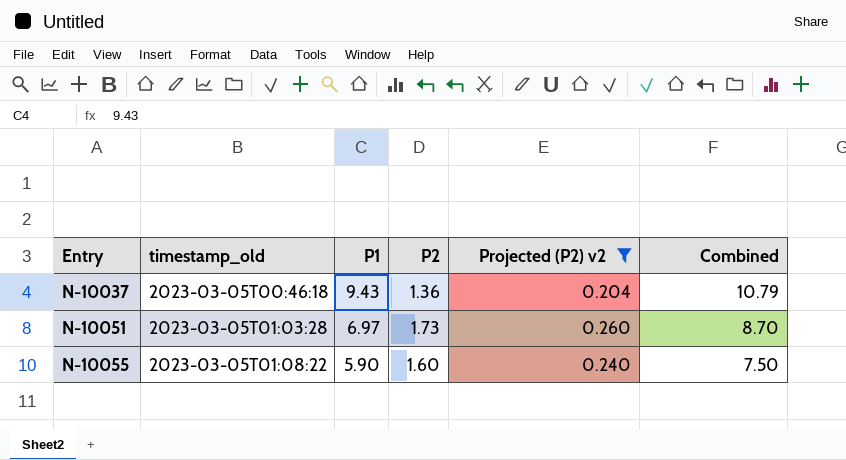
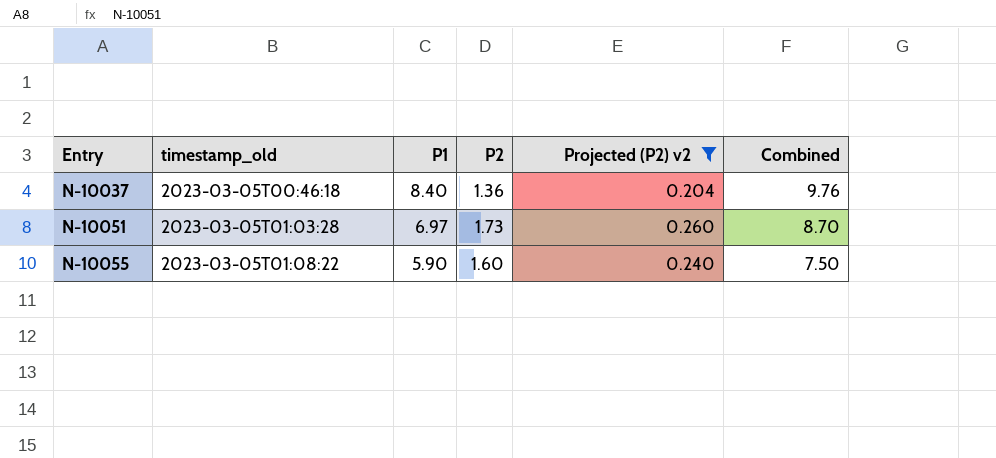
N-10037 | P1: 9.43 -> 8.40
N-10037 | Combined: 10.79 -> 9.76

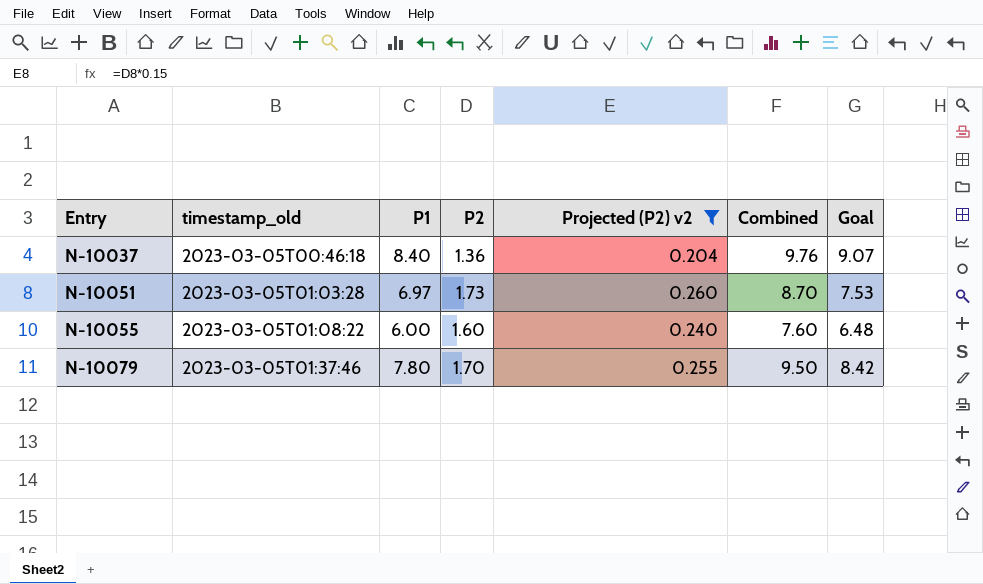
column Goal | formula: none -> [P1] * 1.08
N-10055 | P1: 5.90 -> 6.00
N-10055 | Combined: 7.50 -> 7.60
row N-10079: none -> 2023-03-05T01:37:46 | 7.80 | 1.70 | 0.255 | 9.50 | 8.42

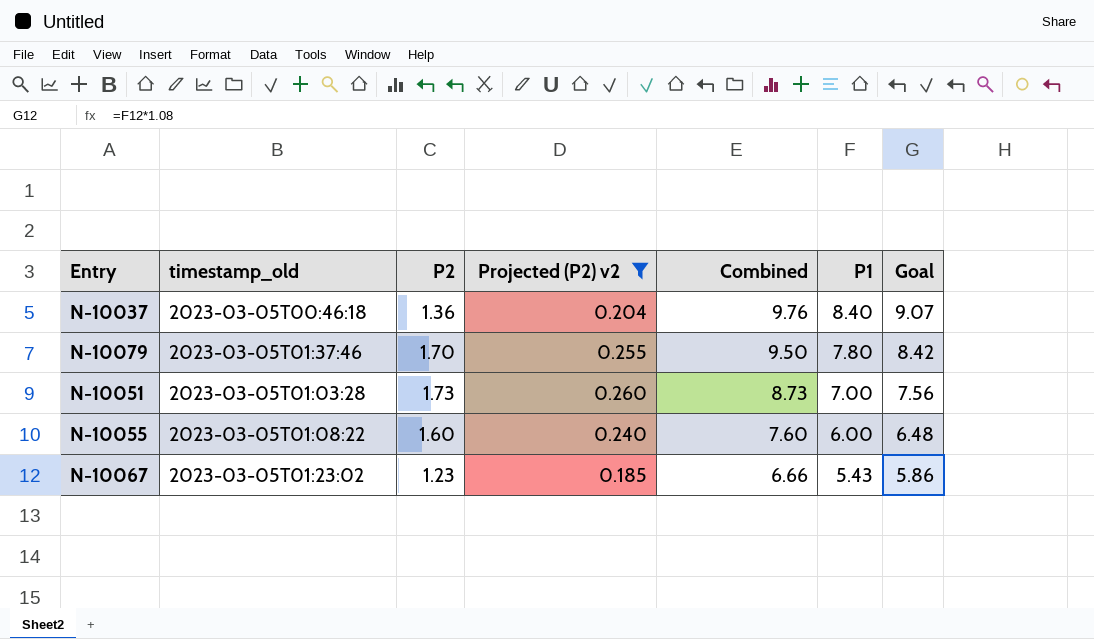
row order: Entry ascending -> Combined descending
column P1 | position: 3 -> 6
N-10051 | Combined: 8.70 -> 8.73
N-10051 | P1: 6.97 -> 7.00
N-10051 | Goal: 7.53 -> 7.56
row N-10067: none -> 2023-03-05T01:23:02 | 1.23 | 0.185 | 6.66 | 5.43 | 5.86

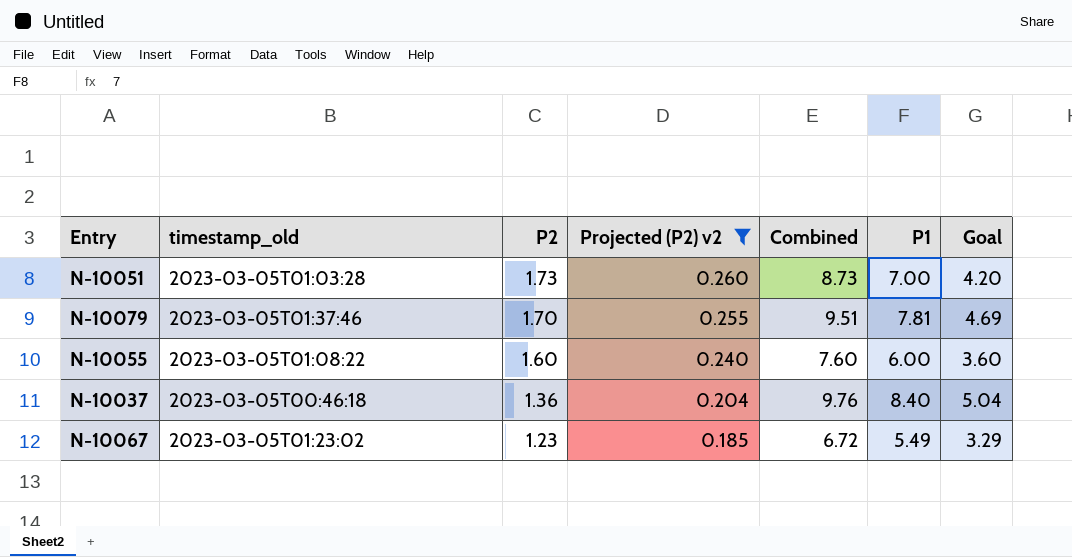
row order: Combined descending -> P2 descending
column Goal | formula: [P1] * 1.08 -> [P1] * 0.6
N-10079 | Combined: 9.50 -> 9.51
N-10079 | P1: 7.80 -> 7.81
N-10067 | Combined: 6.66 -> 6.72
N-10067 | P1: 5.43 -> 5.49

